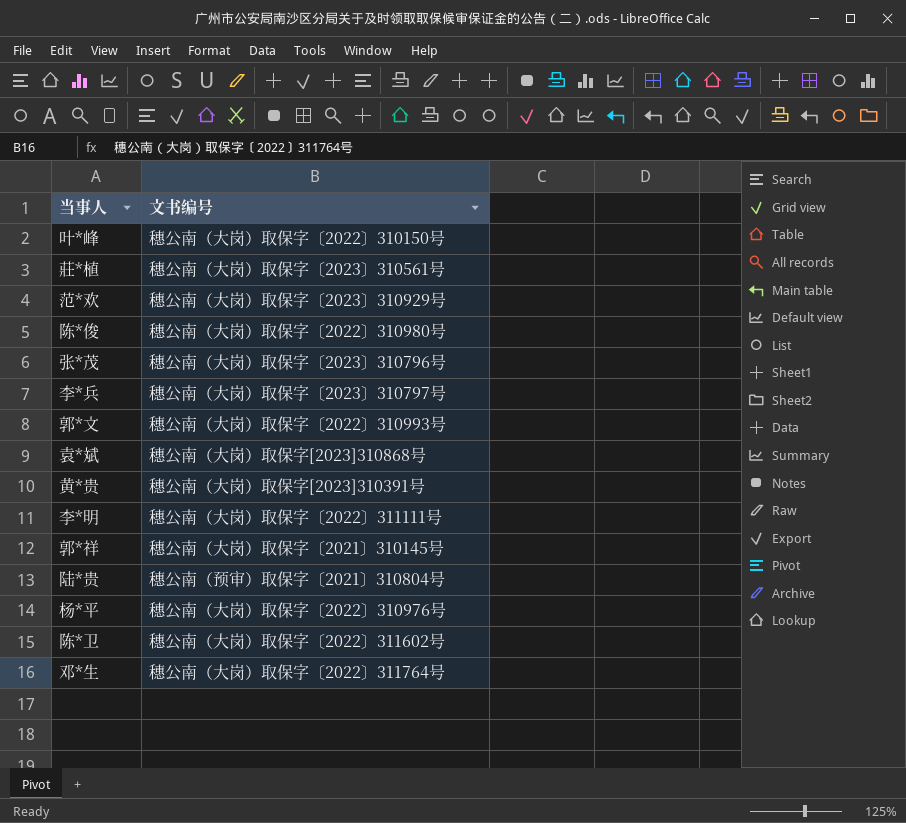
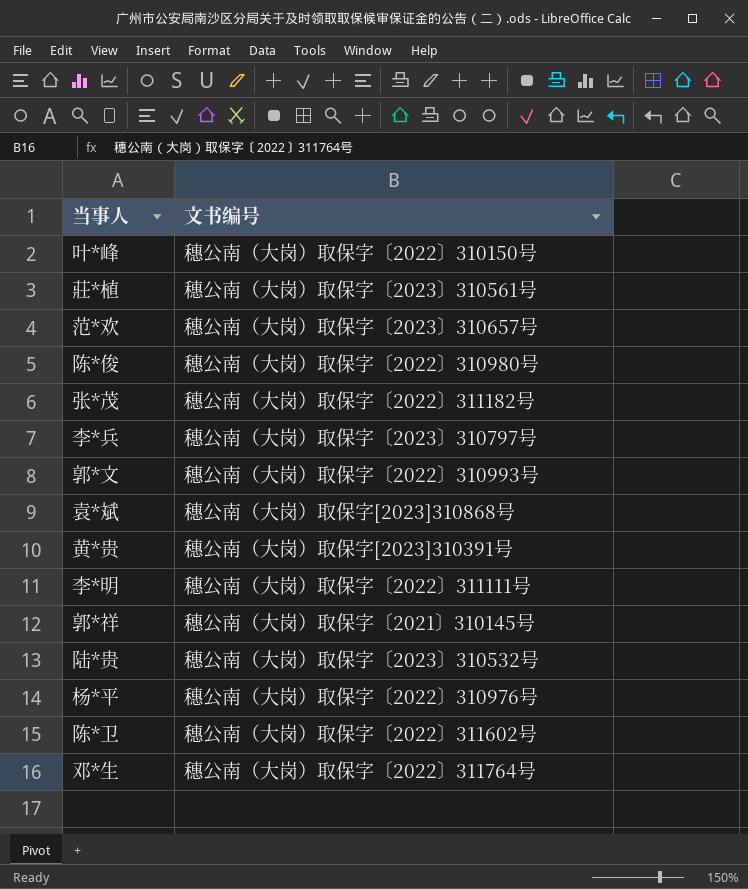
范*欢 | 文书编号: 穗公南（大岗）取保字〔2023〕310929号 -> 穗公南（大岗）取保字〔2023〕310657号
张*茂 | 文书编号: 穗公南（大岗）取保字〔2023〕310796号 -> 穗公南（大岗）取保字〔2022〕311182号
陆*贵 | 文书编号: 穗公南（预审）取保字〔2021〕310804号 -> 穗公南（大岗）取保字〔2023〕310532号

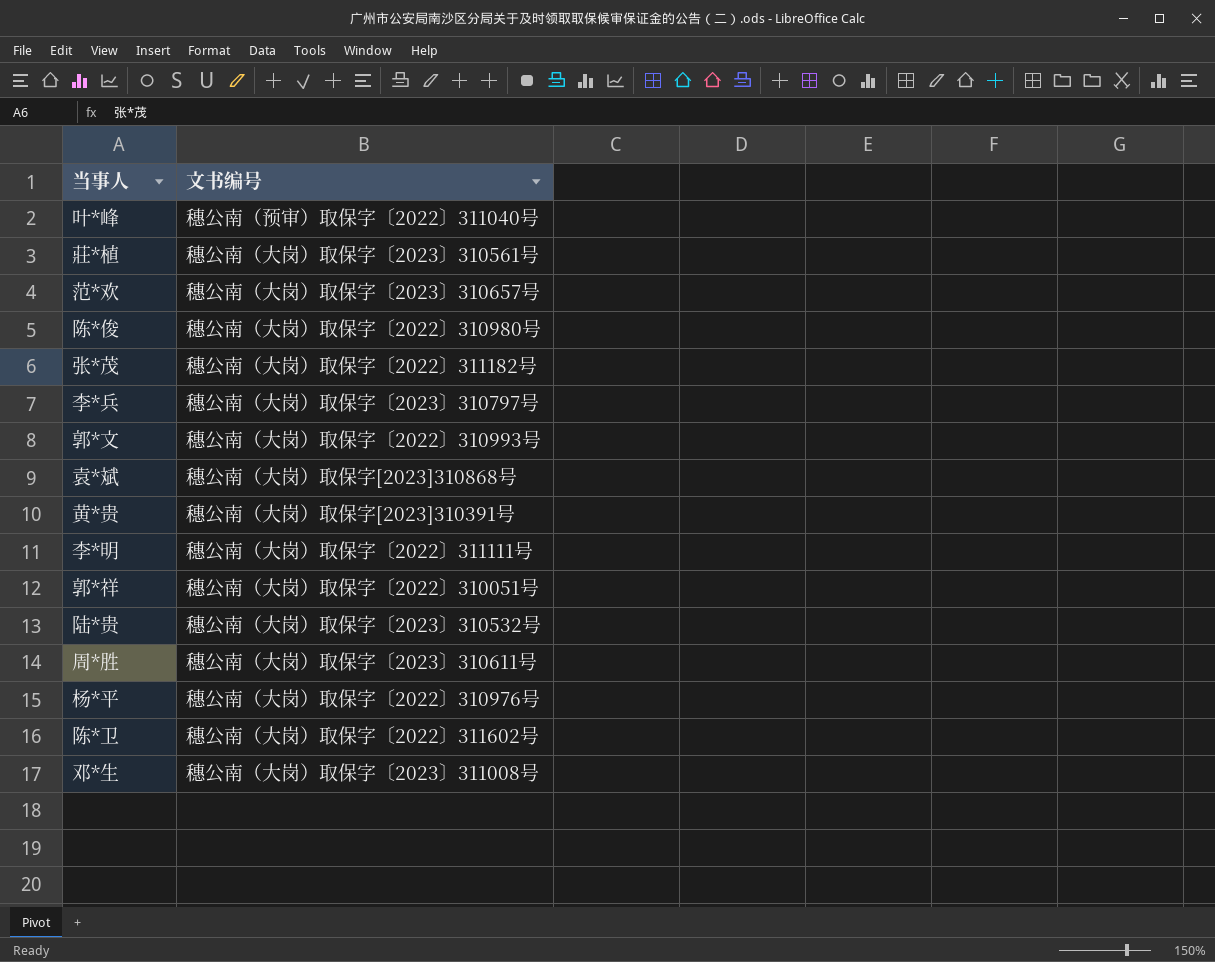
叶*峰 | 文书编号: 穗公南（大岗）取保字〔2022〕310150号 -> 穗公南（预审）取保字〔2022〕311040号
郭*祥 | 文书编号: 穗公南（大岗）取保字〔2021〕310145号 -> 穗公南（大岗）取保字〔2022〕310051号
row 周*胜: none -> 穗公南（大岗）取保字〔2023〕310611号
邓*生 | 文书编号: 穗公南（大岗）取保字〔2022〕311764号 -> 穗公南（大岗）取保字〔2023〕311008号

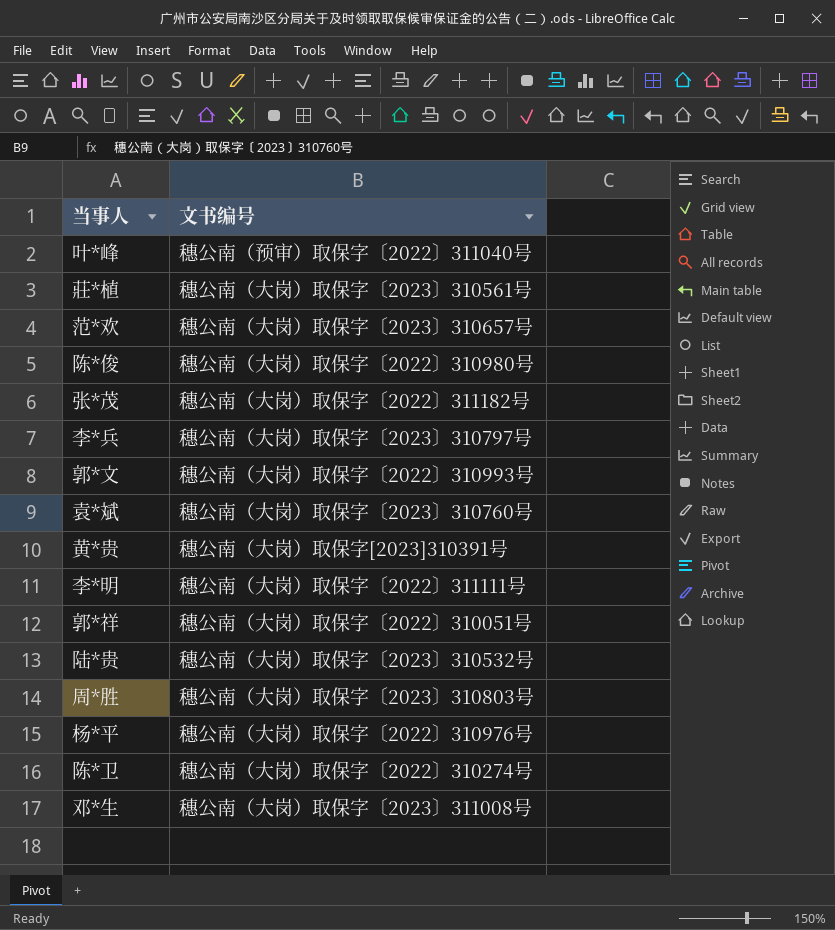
袁*斌 | 文书编号: 穗公南（大岗）取保字[2023]310868号 -> 穗公南（大岗）取保字〔2023〕310760号
周*胜 | 文书编号: 穗公南（大岗）取保字〔2023〕310611号 -> 穗公南（大岗）取保字〔2023〕310803号
陈*卫 | 文书编号: 穗公南（大岗）取保字〔2022〕311602号 -> 穗公南（大岗）取保字〔2022〕310274号

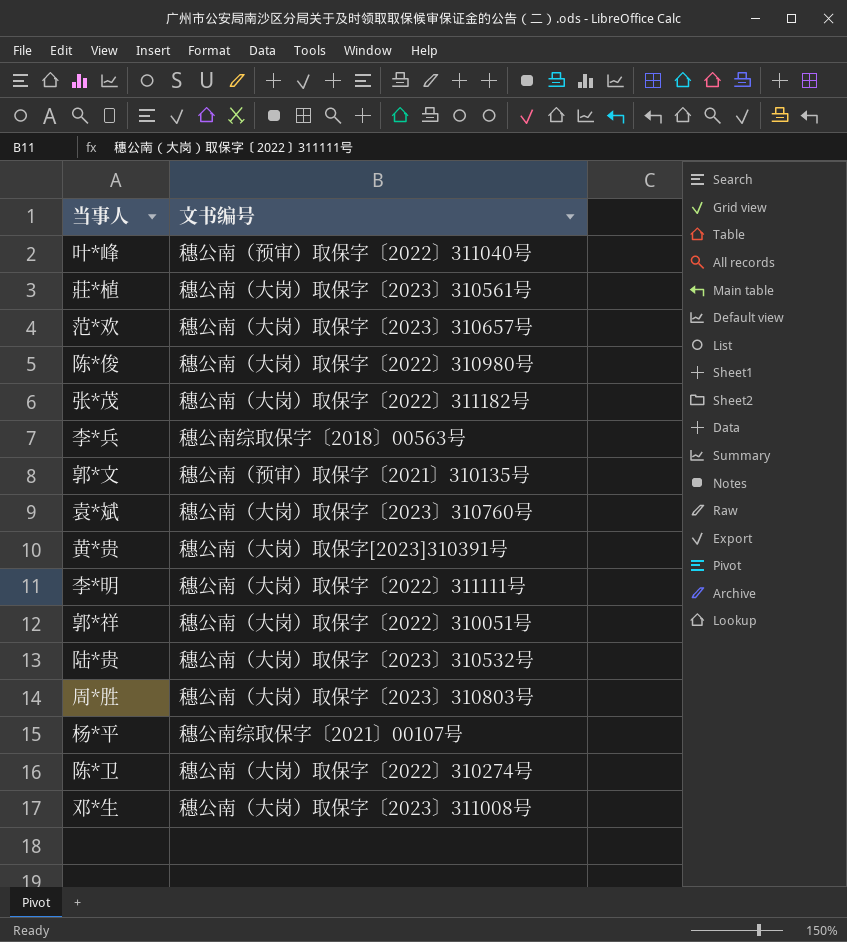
李*兵 | 文书编号: 穗公南（大岗）取保字〔2023〕310797号 -> 穗公南综取保字〔2018〕00563号
郭*文 | 文书编号: 穗公南（大岗）取保字〔2022〕310993号 -> 穗公南（预审）取保字〔2021〕310135号
杨*平 | 文书编号: 穗公南（大岗）取保字〔2022〕310976号 -> 穗公南综取保字〔2021〕00107号

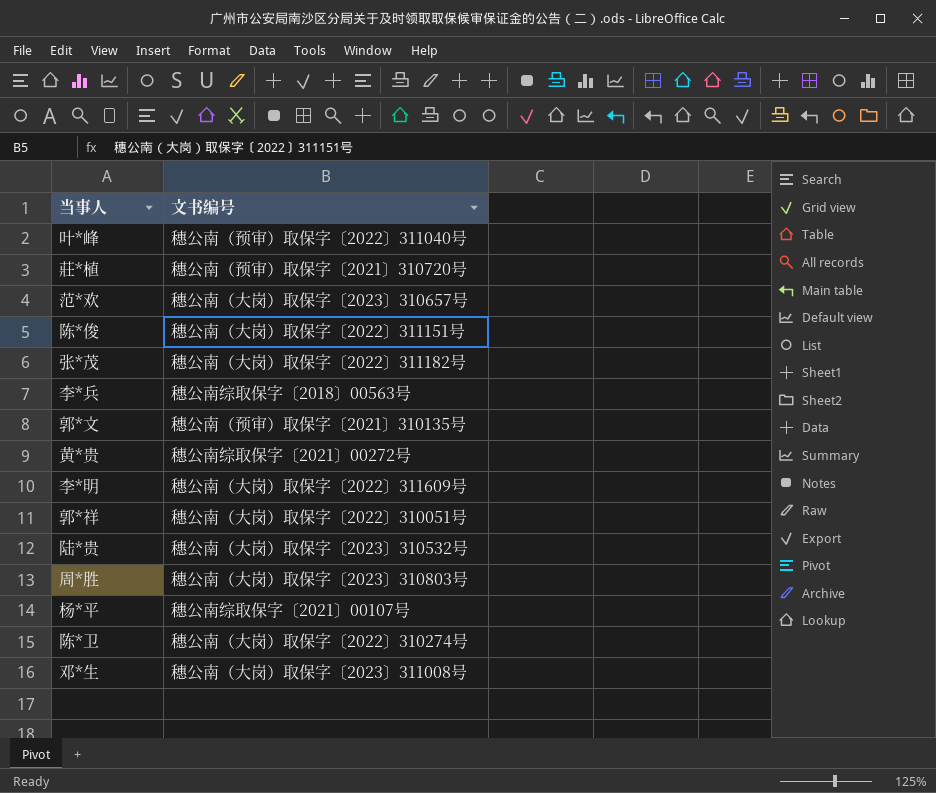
row 袁*斌: 穗公南（大岗）取保字〔2023〕310760号 -> none
莊*植 | 文书编号: 穗公南（大岗）取保字〔2023〕310561号 -> 穗公南（预审）取保字〔2021〕310720号
陈*俊 | 文书编号: 穗公南（大岗）取保字〔2022〕310980号 -> 穗公南（大岗）取保字〔2022〕311151号
黄*贵 | 文书编号: 穗公南（大岗）取保字[2023]310391号 -> 穗公南综取保字〔2021〕00272号
李*明 | 文书编号: 穗公南（大岗）取保字〔2022〕311111号 -> 穗公南（大岗）取保字〔2022〕311609号

